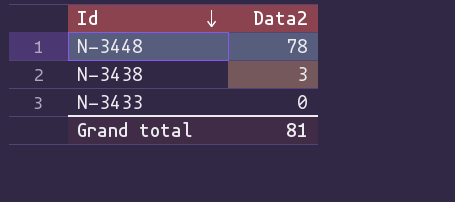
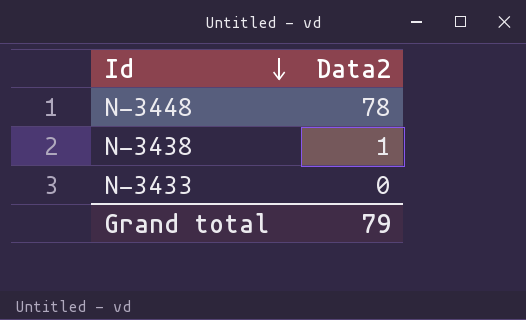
N-3438 | Data2: 3 -> 1
Grand total | Data2: 81 -> 79

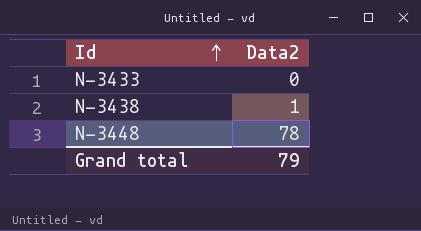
row order: Id descending -> Id ascending

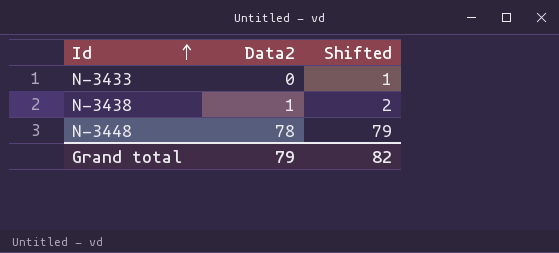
column Shifted | formula: none -> [Data2] + 1

